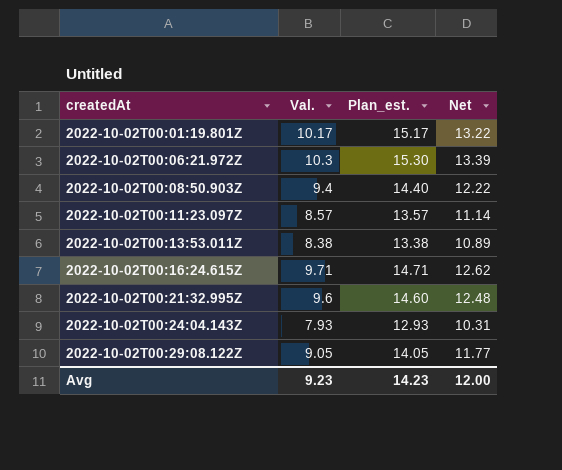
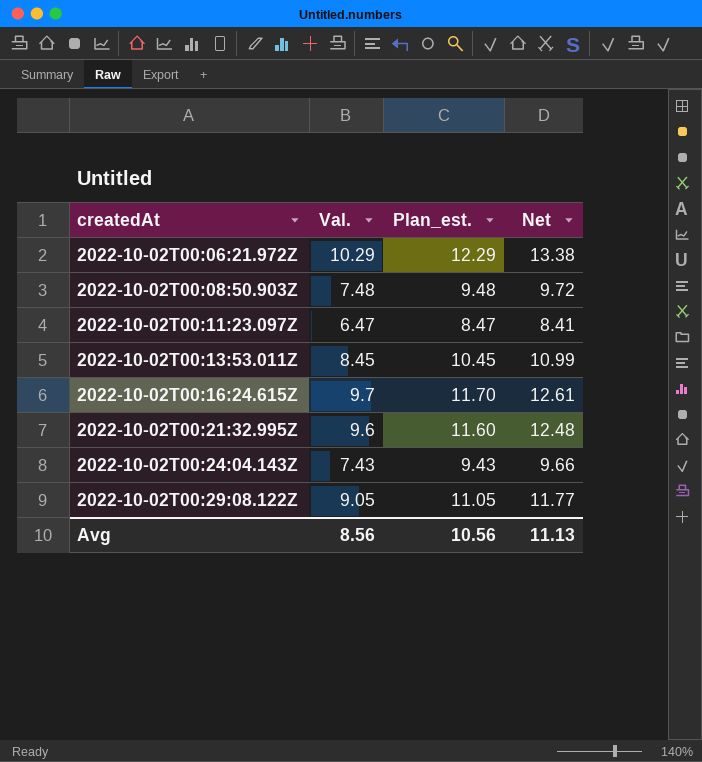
column Plan_est. | formula: [Val.] + 5 -> [Val.] + 2
row 2022-10-02T00:01:19.801Z: 10.17 | 15.17 | 13.22 -> none
2022-10-02T00:06:21.972Z | Val.: 10.3 -> 10.29
2022-10-02T00:06:21.972Z | Net: 13.39 -> 13.38
2022-10-02T00:08:50.903Z | Val.: 9.4 -> 7.48
2022-10-02T00:08:50.903Z | Net: 12.22 -> 9.72
2022-10-02T00:11:23.097Z | Val.: 8.57 -> 6.47
2022-10-02T00:11:23.097Z | Net: 11.14 -> 8.41
2022-10-02T00:13:53.011Z | Val.: 8.38 -> 8.45
2022-10-02T00:13:53.011Z | Net: 10.89 -> 10.99
2022-10-02T00:16:24.615Z | Val.: 9.71 -> 9.7
2022-10-02T00:16:24.615Z | Net: 12.62 -> 12.61
2022-10-02T00:24:04.143Z | Val.: 7.93 -> 7.43
2022-10-02T00:24:04.143Z | Net: 10.31 -> 9.66
Avg | Val.: 9.23 -> 8.56
Avg | Plan_est.: 14.23 -> 10.56
Avg | Net: 12.00 -> 11.13

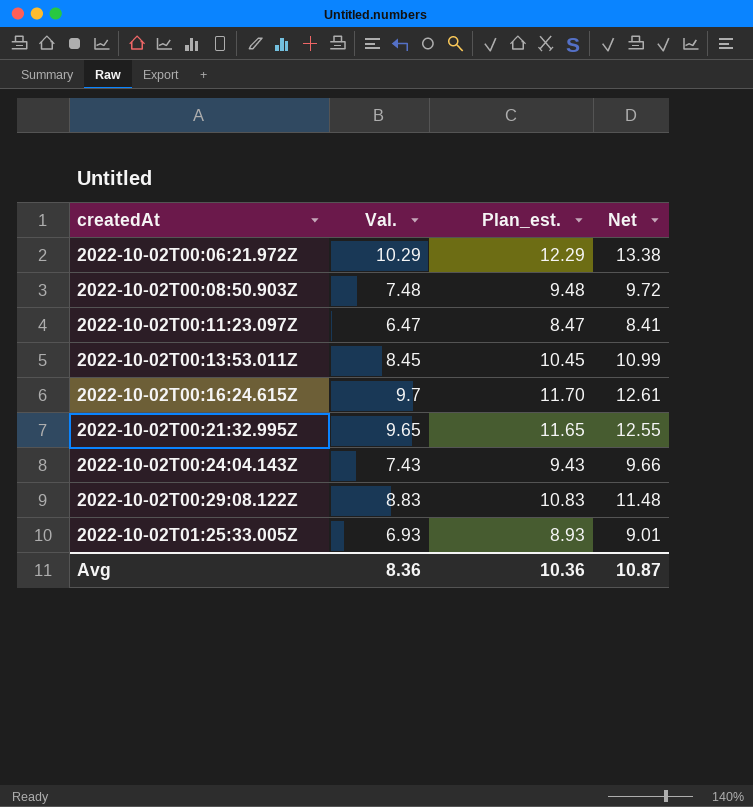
2022-10-02T00:21:32.995Z | Val.: 9.6 -> 9.65
2022-10-02T00:21:32.995Z | Plan_est.: 11.60 -> 11.65
2022-10-02T00:21:32.995Z | Net: 12.48 -> 12.55
2022-10-02T00:29:08.122Z | Val.: 9.05 -> 8.83
2022-10-02T00:29:08.122Z | Plan_est.: 11.05 -> 10.83
2022-10-02T00:29:08.122Z | Net: 11.77 -> 11.48
row 2022-10-02T01:25:33.005Z: none -> 6.93 | 8.93 | 9.01
Avg | Val.: 8.56 -> 8.36
Avg | Plan_est.: 10.56 -> 10.36
Avg | Net: 11.13 -> 10.87

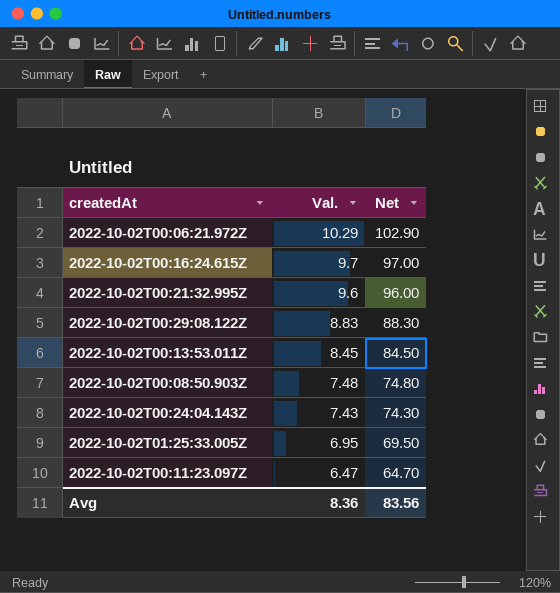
row order: createdAt ascending -> Val. descending
column Plan_est. | formula: [Val.] + 2 -> none
column Net | formula: [Val.] * 1.3 -> [Val.] * 10
2022-10-02T00:21:32.995Z | Val.: 9.65 -> 9.6
2022-10-02T01:25:33.005Z | Val.: 6.93 -> 6.95
Avg | Net: 10.87 -> 83.56

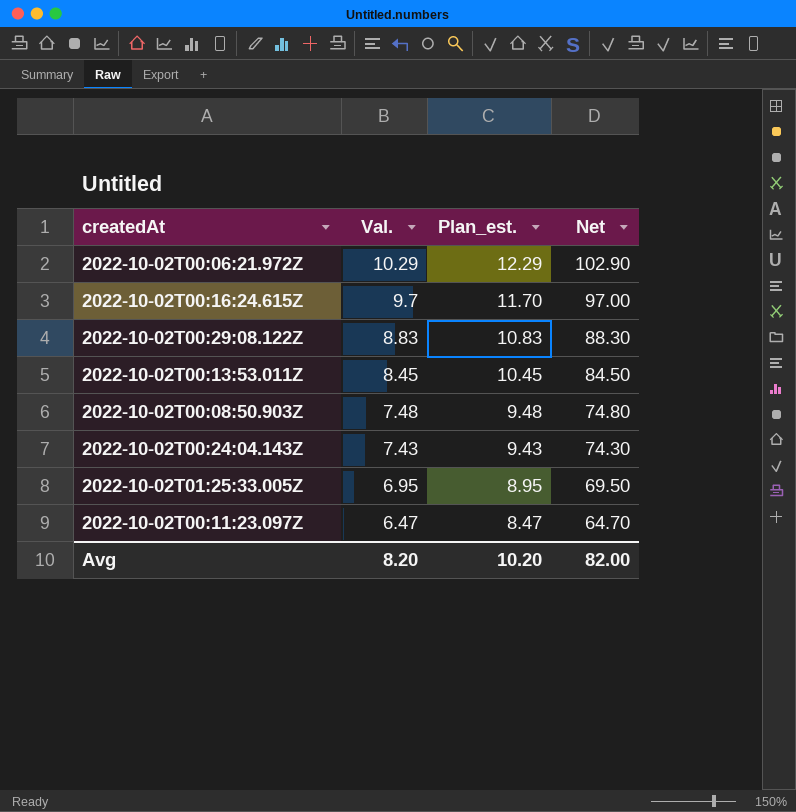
column Plan_est. | formula: none -> [Val.] + 2
row 2022-10-02T00:21:32.995Z: 9.6 | 96.00 -> none
Avg | Val.: 8.36 -> 8.20
Avg | Net: 83.56 -> 82.00

